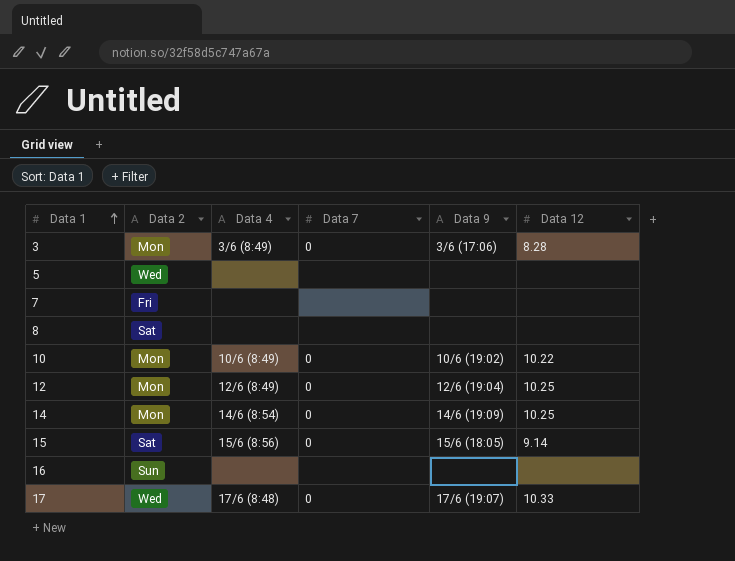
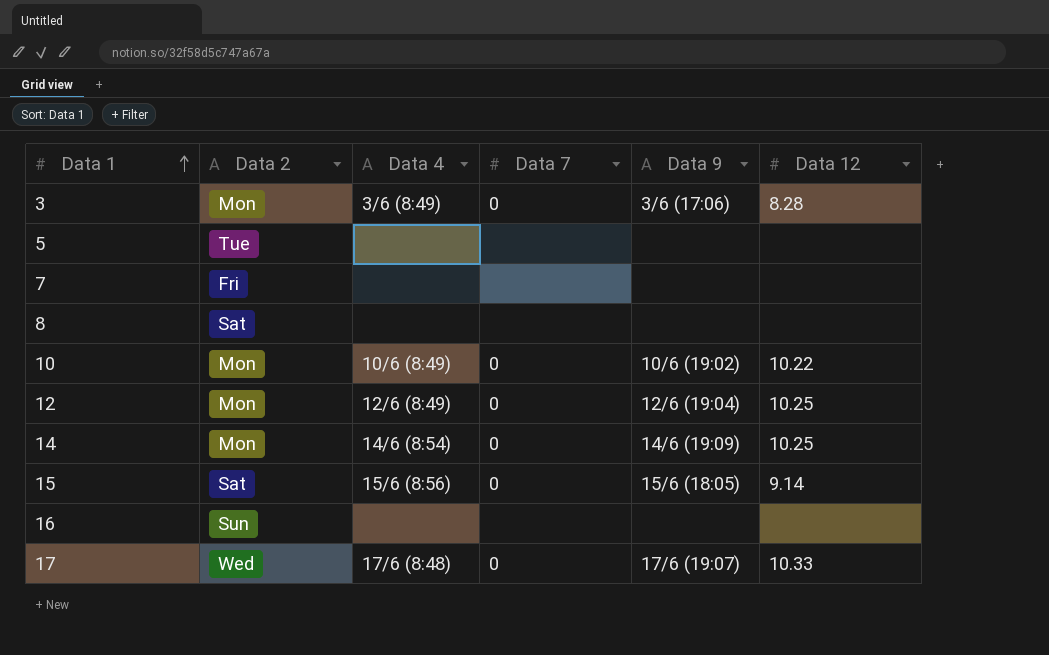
5 | Data 2: Wed -> Tue

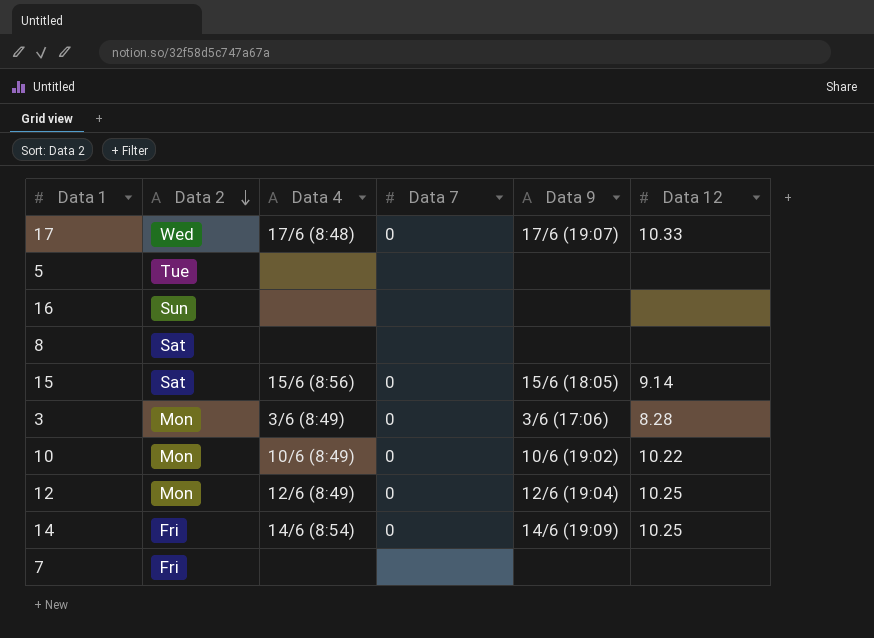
row order: Data 1 ascending -> Data 2 descending
14 | Data 2: Mon -> Fri

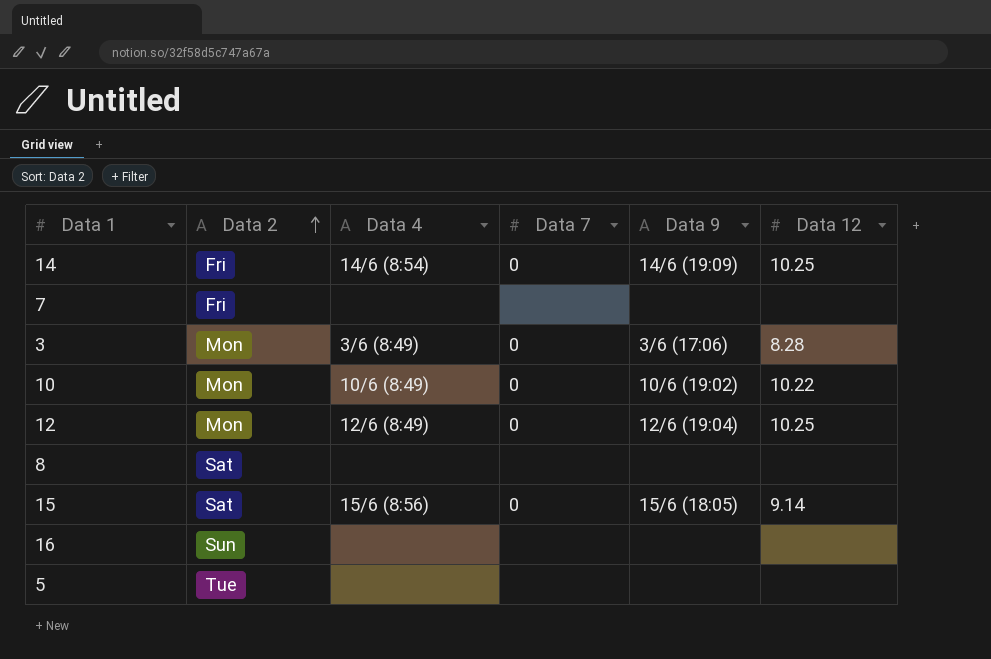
row order: Data 2 descending -> Data 2 ascending
row 17: Wed | 17/6 (8:48) | 0 | 17/6 (19:07) | 10.33 -> none

